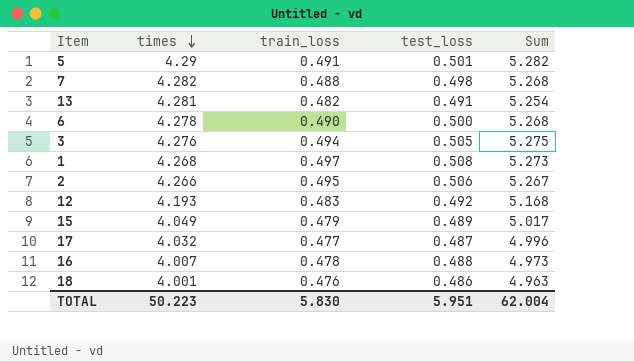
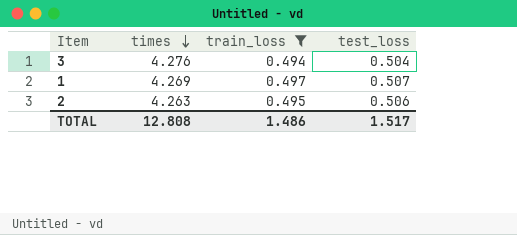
filter: none -> train_loss >= 0.494
column Sum | formula: [times] + [train_loss] + [test_loss] -> none
3 | test_loss: 0.505 -> 0.504
1 | times: 4.268 -> 4.269
1 | test_loss: 0.508 -> 0.507
2 | times: 4.266 -> 4.263
TOTAL | times: 50.223 -> 12.808
TOTAL | train_loss: 5.830 -> 1.486
TOTAL | test_loss: 5.951 -> 1.517

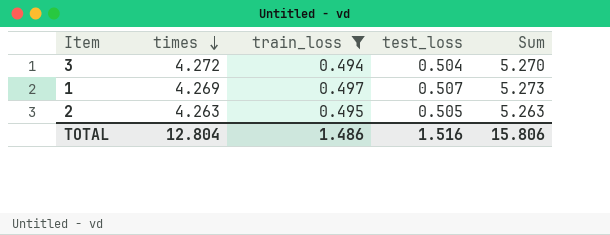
column Sum | formula: none -> [times] + [train_loss] + [test_loss]
3 | times: 4.276 -> 4.272
2 | test_loss: 0.506 -> 0.505
TOTAL | times: 12.808 -> 12.804
TOTAL | test_loss: 1.517 -> 1.516

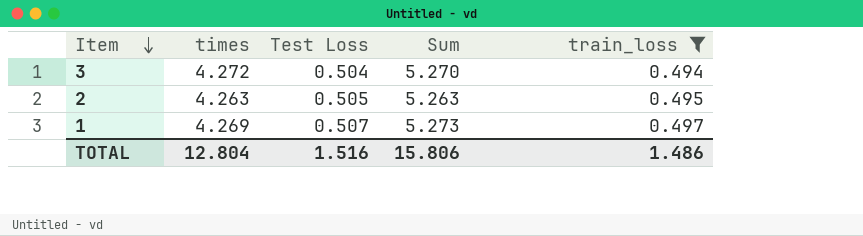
row order: times descending -> Item descending
column name: test_loss -> Test Loss
column train_loss | position: 3 -> 5

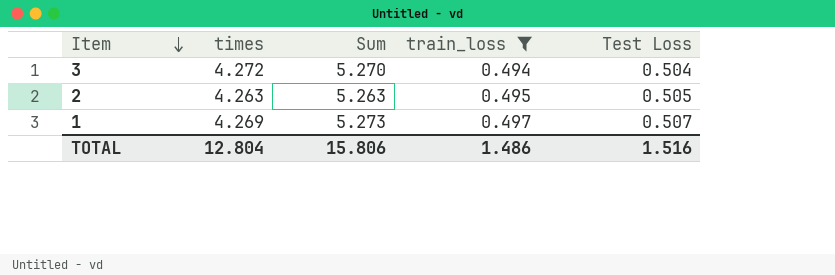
column Test Loss | position: 3 -> 5

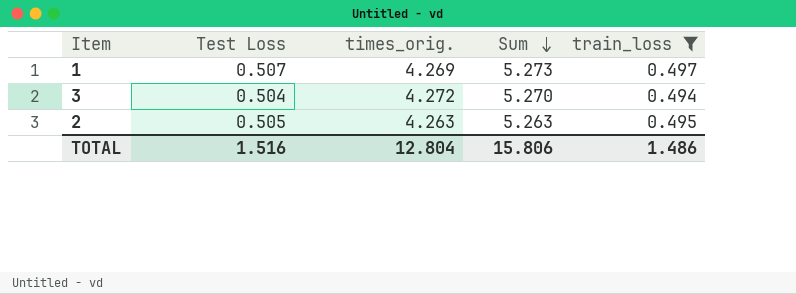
row order: Item descending -> Sum descending
column Test Loss | position: 5 -> 2
column name: times -> times_orig.

